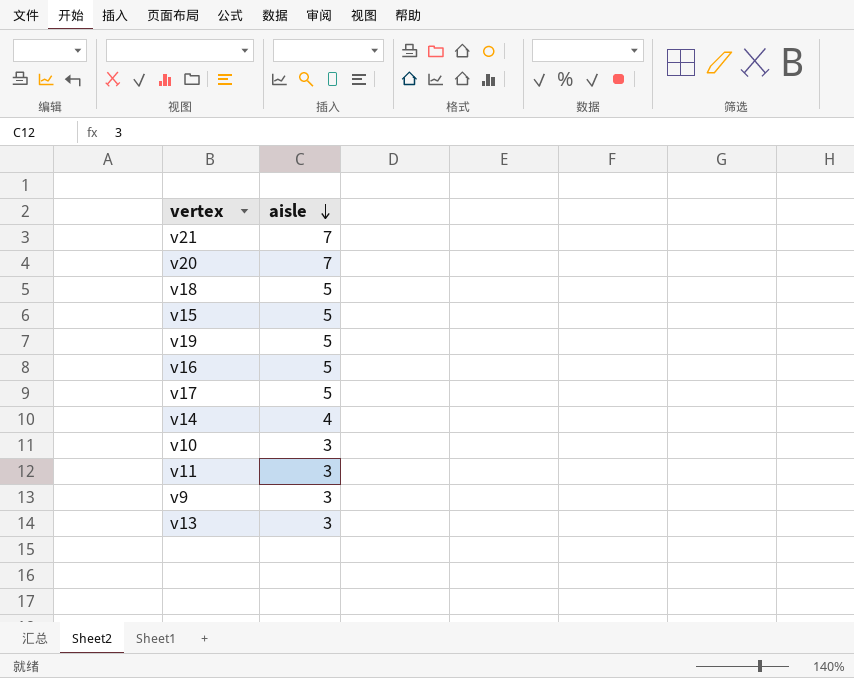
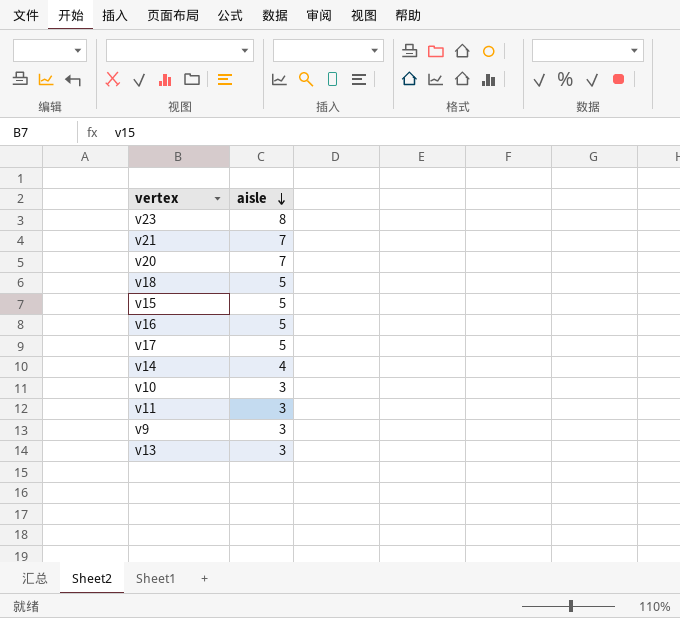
row v19: 5 -> none
row v23: none -> 8

